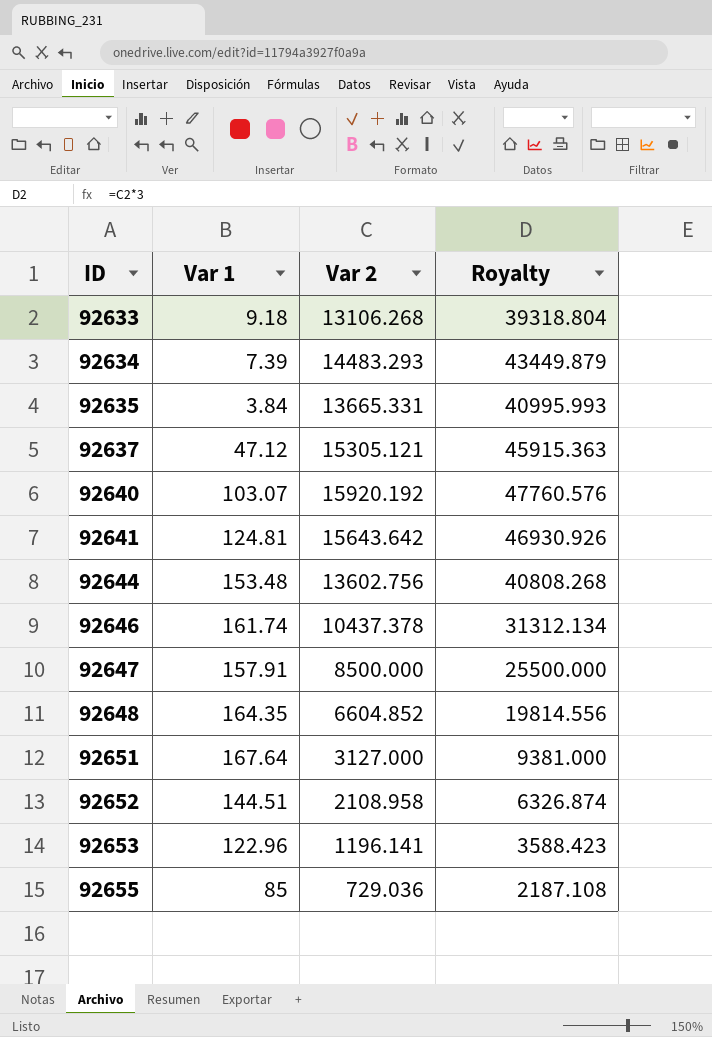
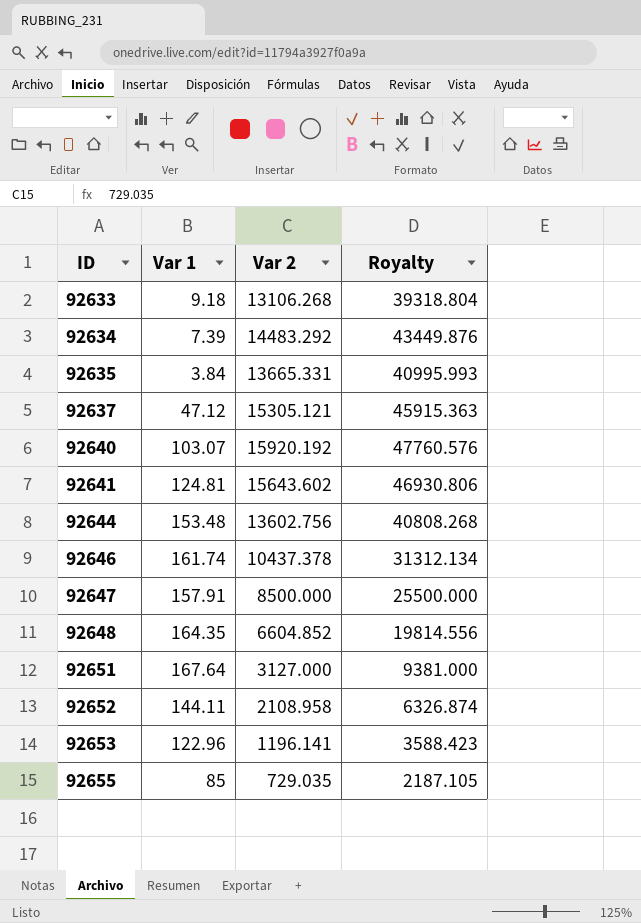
92634 | Var 2: 14483.293 -> 14483.292
92634 | Royalty: 43449.879 -> 43449.876
92641 | Var 2: 15643.642 -> 15643.602
92641 | Royalty: 46930.926 -> 46930.806
92652 | Var 1: 144.51 -> 144.11
92655 | Var 2: 729.036 -> 729.035
92655 | Royalty: 2187.108 -> 2187.105

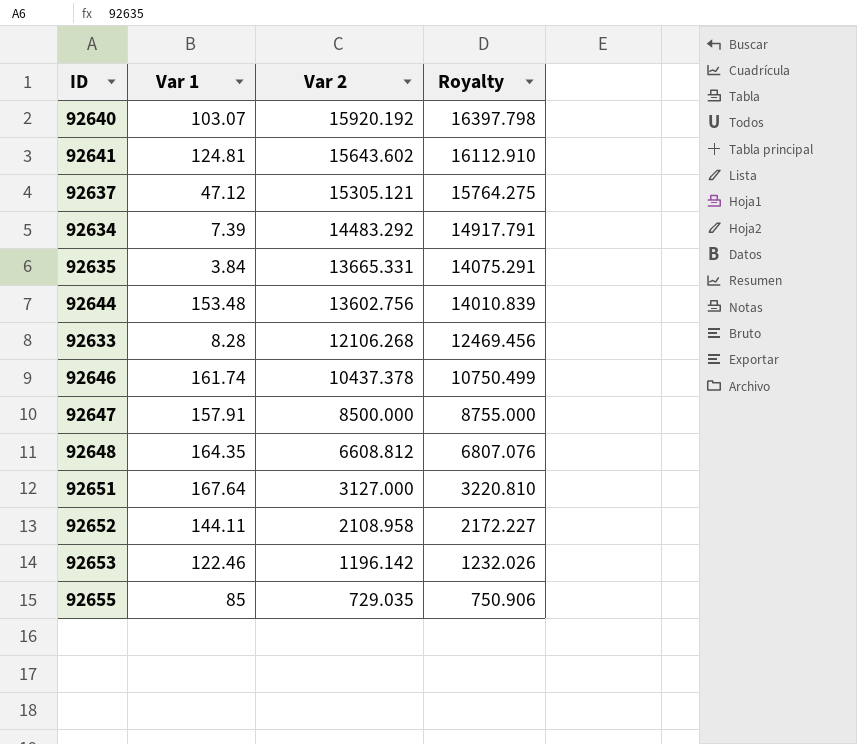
row order: ID ascending -> Var 2 descending
column Royalty | formula: [Var 2] * 3 -> [Var 2] * 1.03
92633 | Var 1: 9.18 -> 8.28
92633 | Var 2: 13106.268 -> 12106.268
92648 | Var 2: 6604.852 -> 6608.812
92653 | Var 1: 122.96 -> 122.46
92653 | Var 2: 1196.141 -> 1196.142

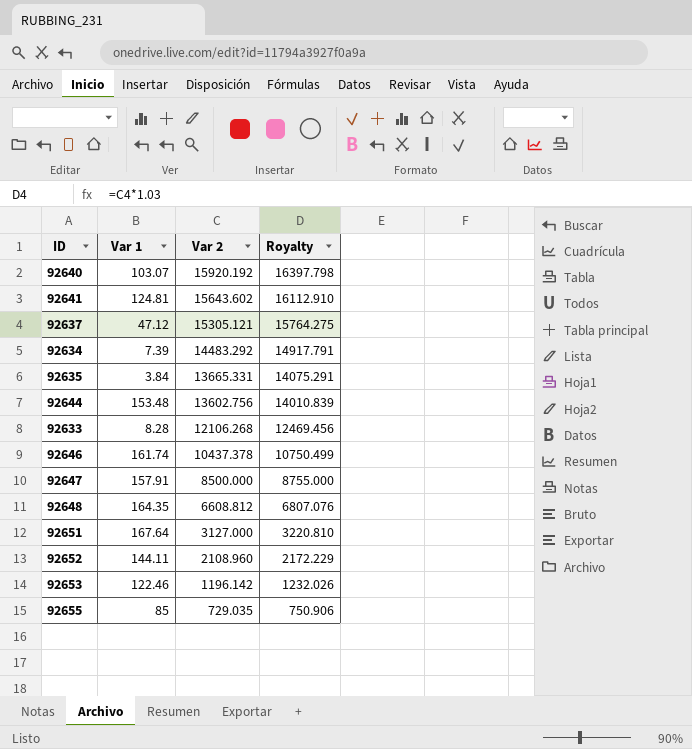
92652 | Var 2: 2108.958 -> 2108.960
92652 | Royalty: 2172.227 -> 2172.229

